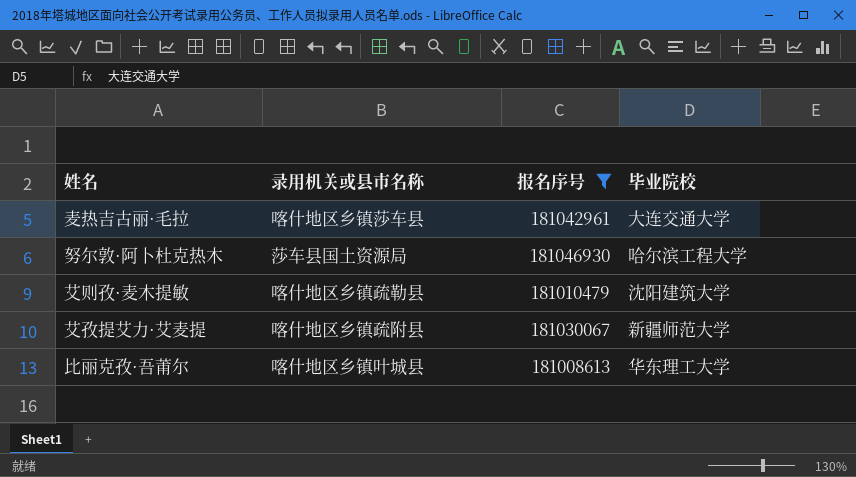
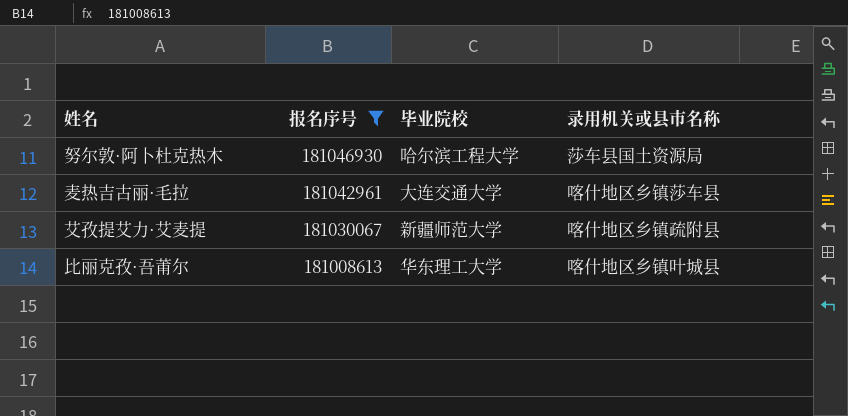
row order: none -> 报名序号 descending
column 录用机关或县市名称 | position: 2 -> 4
row 艾则孜·麦木提敏: 喀什地区乡镇疏勒县 | 181010479 | 沈阳建筑大学 -> none

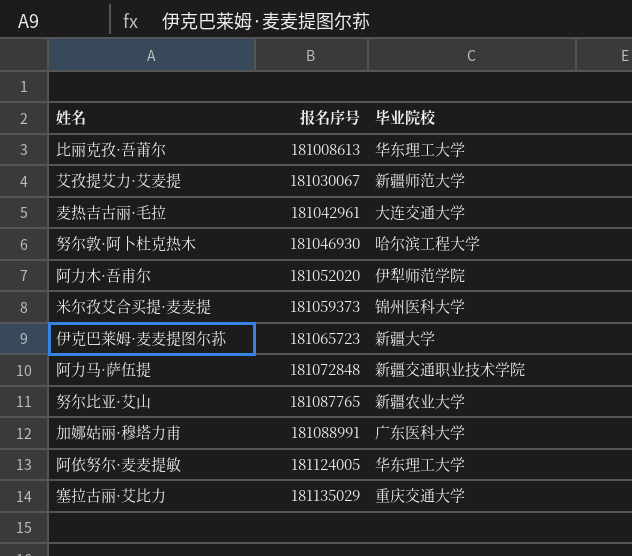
filter: 报名序号 <= 181046930 -> none
row order: 报名序号 descending -> 报名序号 ascending
column 录用机关或县市名称 | position: 4 -> none

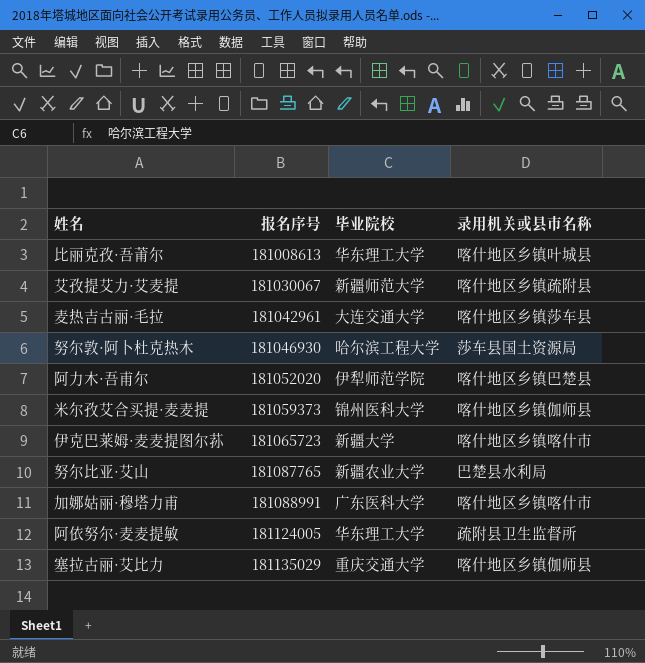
column 录用机关或县市名称 | position: none -> 4
row 阿力马·萨伍提: 181072848 | 新疆交通职业技术学院 -> none

